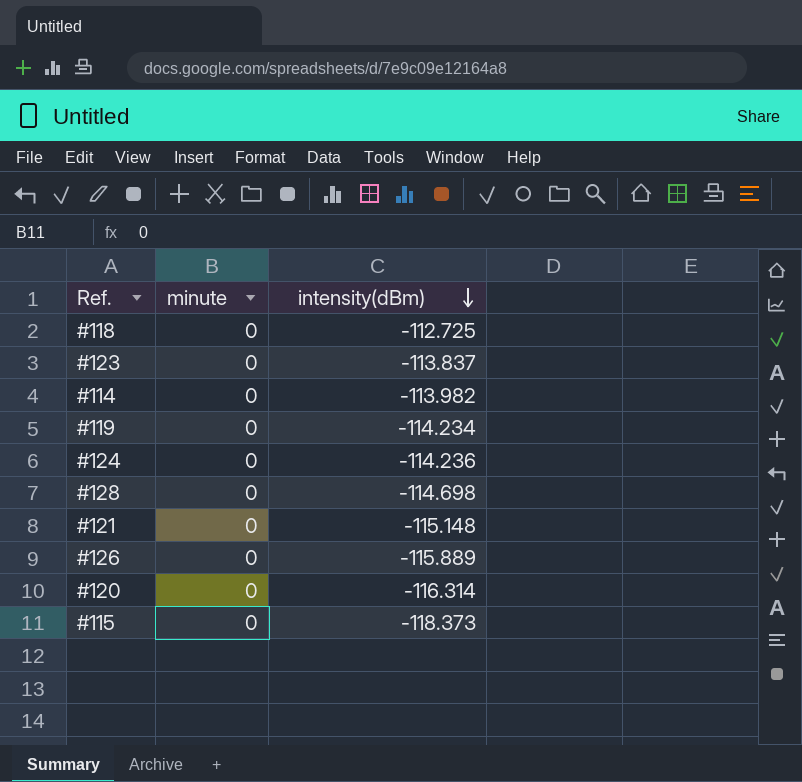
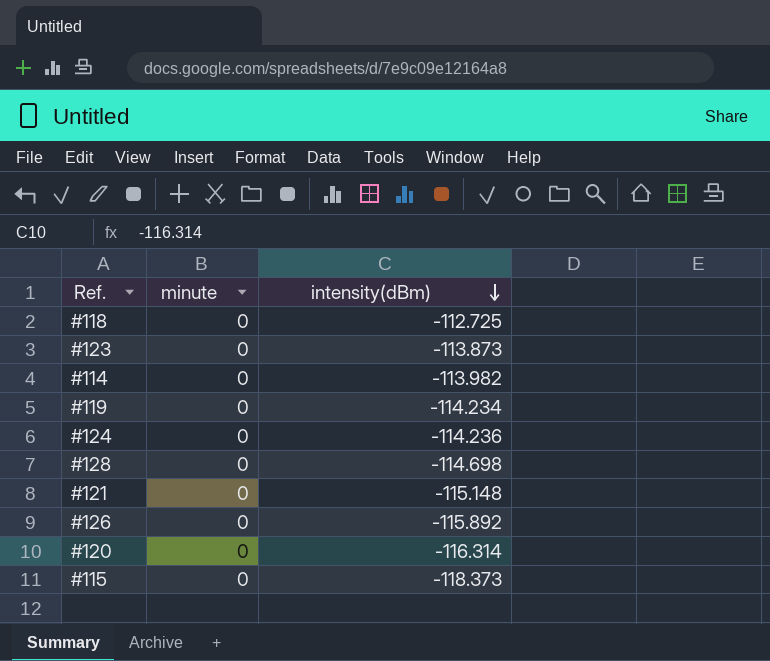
#123 | intensity(dBm): -113.837 -> -113.873
#126 | intensity(dBm): -115.889 -> -115.892

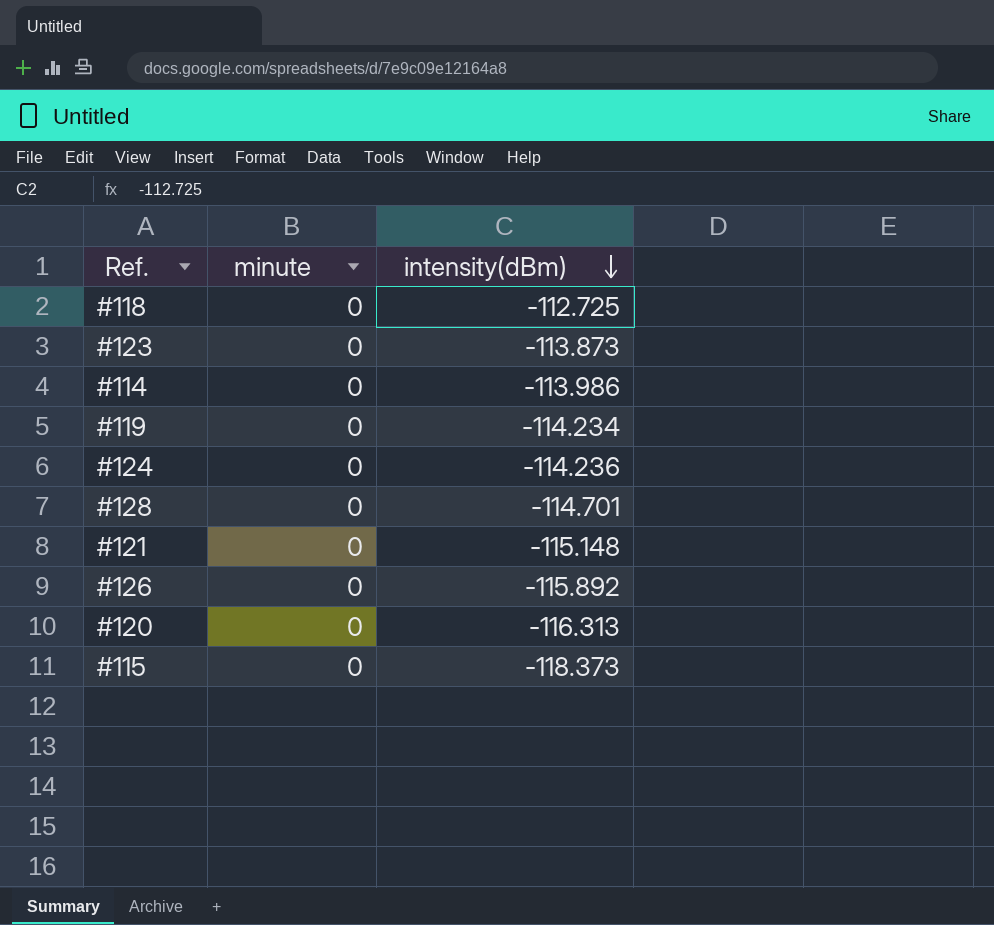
#114 | intensity(dBm): -113.982 -> -113.986
#128 | intensity(dBm): -114.698 -> -114.701
#120 | intensity(dBm): -116.314 -> -116.313

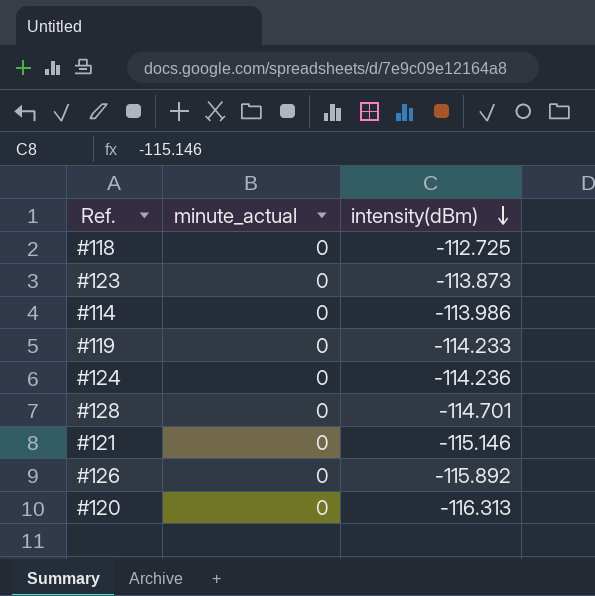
column name: minute -> minute_actual
row #115: 0 | -118.373 -> none
#119 | intensity(dBm): -114.234 -> -114.233
#121 | intensity(dBm): -115.148 -> -115.146

